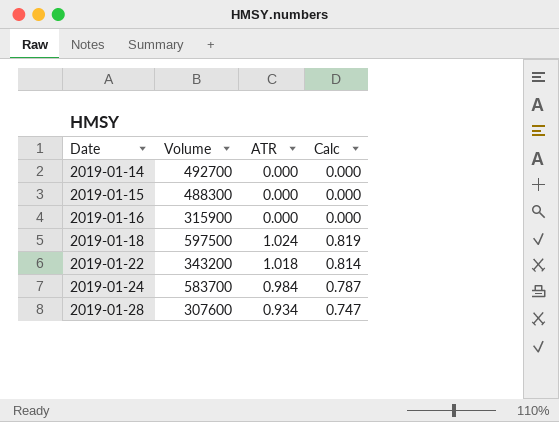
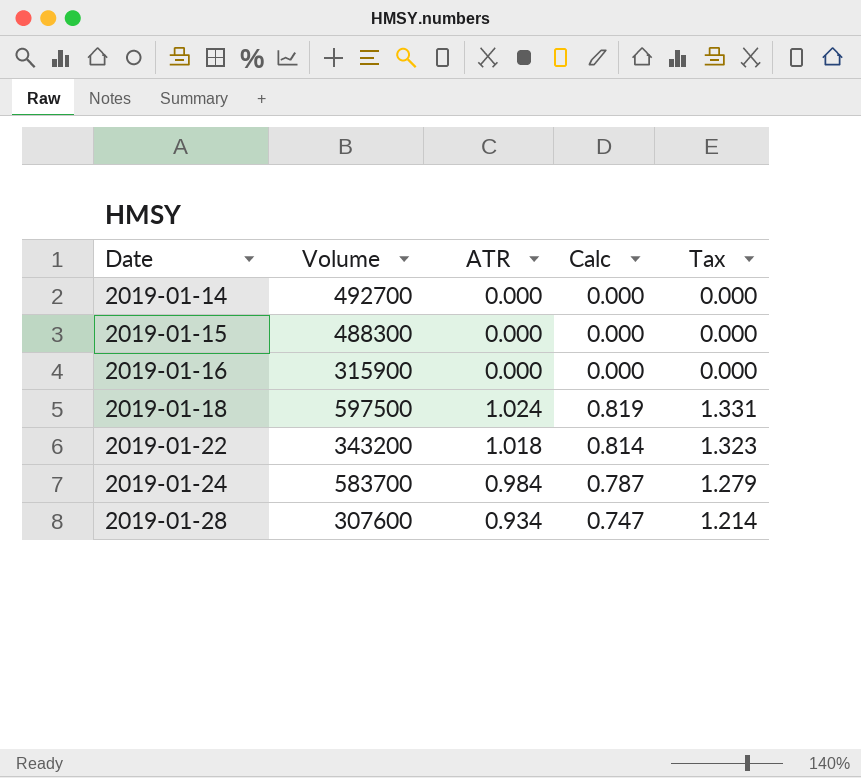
column Tax | formula: none -> [ATR] * 1.3

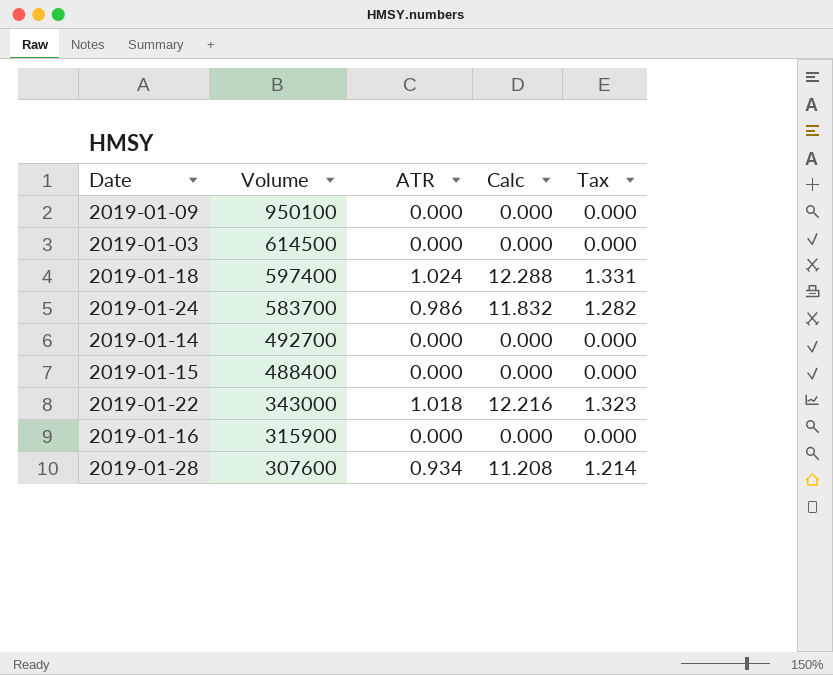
row order: Date ascending -> Volume descending
column Calc | formula: [ATR] * 0.8 -> [ATR] * 12
row 2019-01-09: none -> 950100 | 0.000 | 0.000 | 0.000
row 2019-01-03: none -> 614500 | 0.000 | 0.000 | 0.000
2019-01-18 | Volume: 597500 -> 597400
2019-01-24 | ATR: 0.984 -> 0.986
2019-01-24 | Tax: 1.279 -> 1.282
2019-01-15 | Volume: 488300 -> 488400
2019-01-22 | Volume: 343200 -> 343000

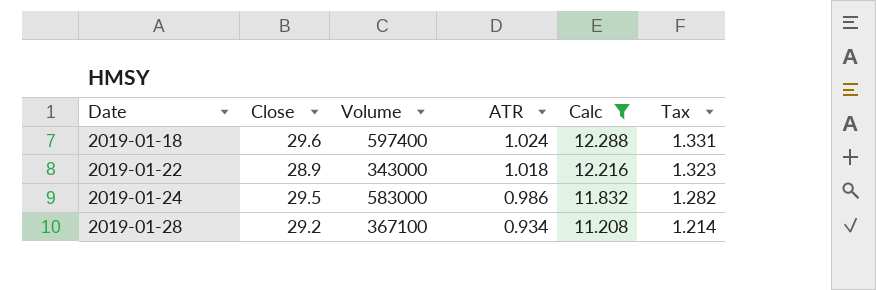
filter: none -> Calc != 0.000
row order: Volume descending -> Date ascending
column Close | position: none -> 2
2019-01-24 | Volume: 583700 -> 583000
2019-01-28 | Volume: 307600 -> 367100

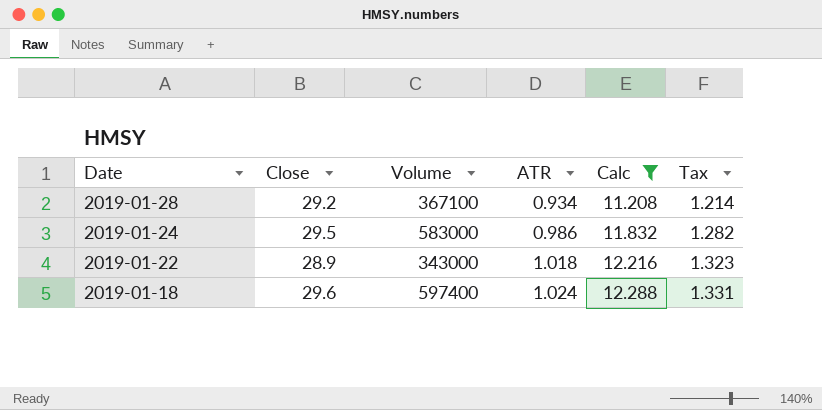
row order: Date ascending -> Date descending

